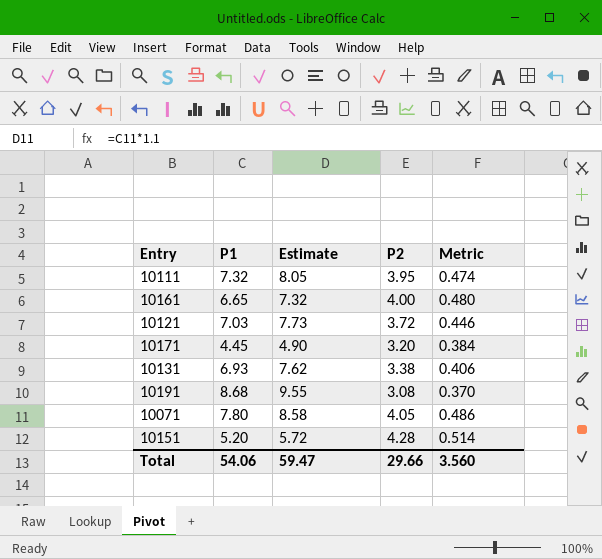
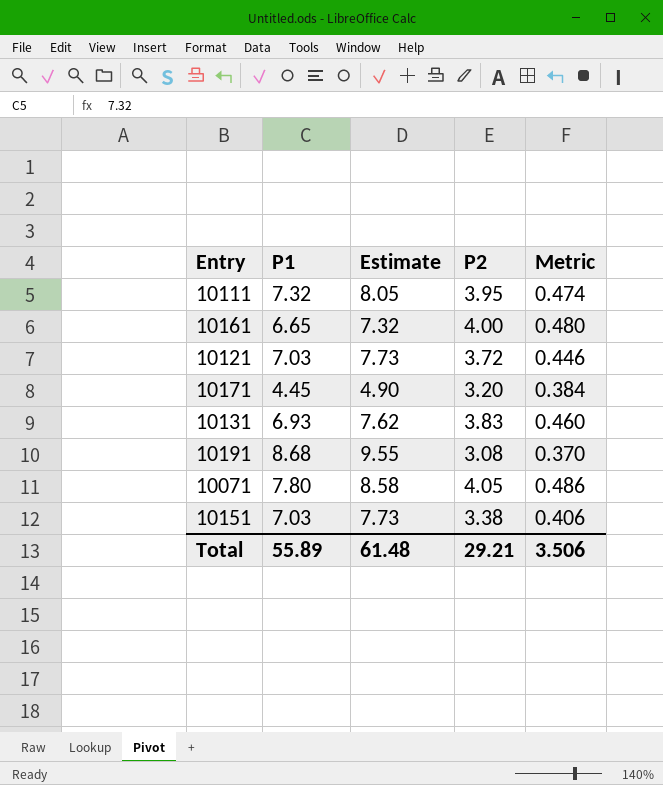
10131 | P2: 3.38 -> 3.83
10131 | Metric: 0.406 -> 0.460
10151 | P1: 5.20 -> 7.03
10151 | Estimate: 5.72 -> 7.73
10151 | P2: 4.28 -> 3.38
10151 | Metric: 0.514 -> 0.406
Total | P1: 54.06 -> 55.89
Total | Estimate: 59.47 -> 61.48
Total | P2: 29.66 -> 29.21
Total | Metric: 3.560 -> 3.506

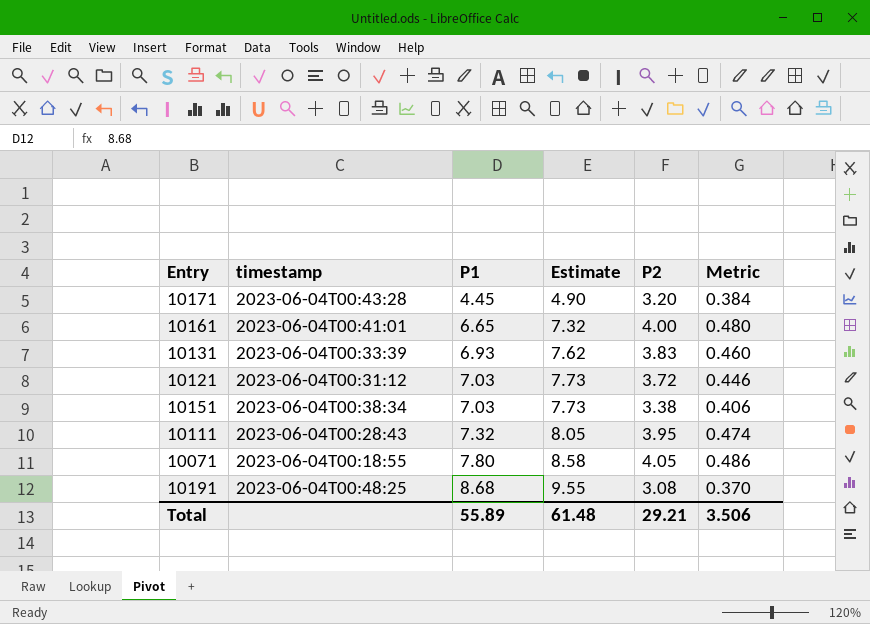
row order: none -> P1 ascending
column timestamp | position: none -> 2

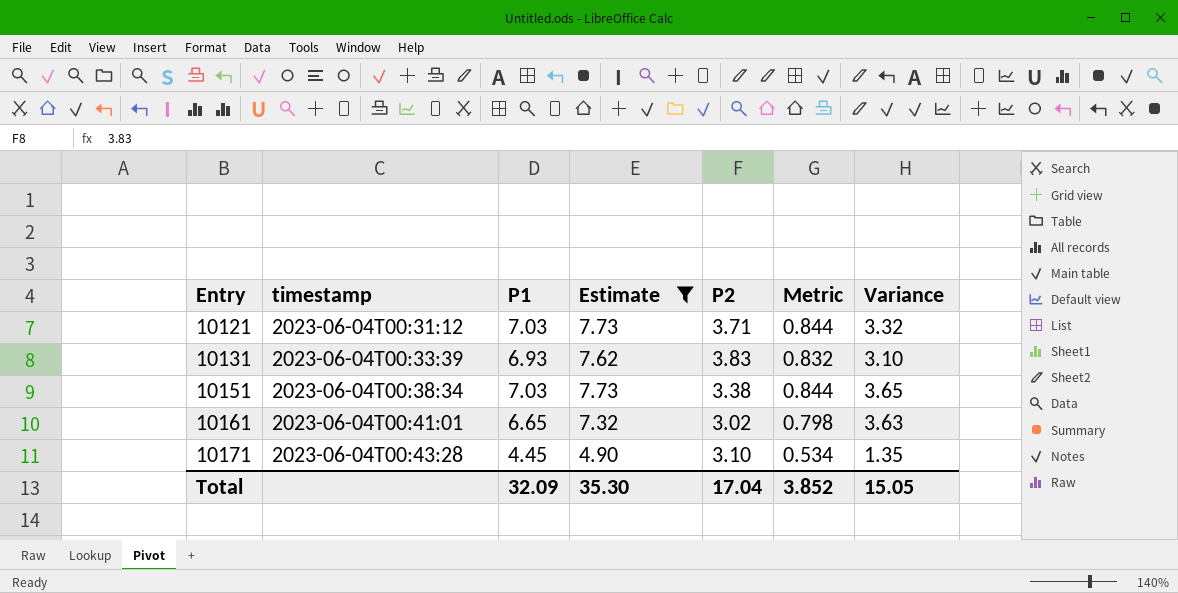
filter: none -> Estimate <= 7.73
row order: P1 ascending -> Entry ascending
column Metric | formula: [P2] * 0.12 -> [P1] * 0.12
column Variance | formula: none -> [P1] - [P2]
10121 | P2: 3.72 -> 3.71
10161 | P2: 4.00 -> 3.02
10171 | P2: 3.20 -> 3.10
Total | P1: 55.89 -> 32.09
Total | Estimate: 61.48 -> 35.30
Total | P2: 29.21 -> 17.04
Total | Metric: 3.506 -> 3.852

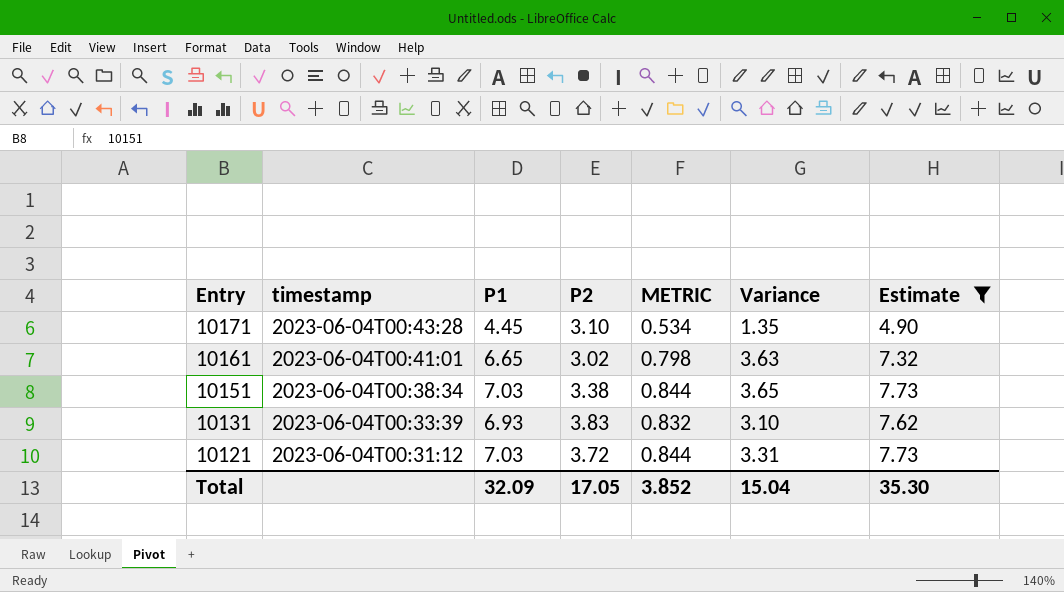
row order: Entry ascending -> Entry descending
column name: Metric -> METRIC
column Estimate | position: 4 -> 7
10121 | P2: 3.71 -> 3.72
10121 | Variance: 3.32 -> 3.31
Total | P2: 17.04 -> 17.05
Total | Variance: 15.05 -> 15.04

